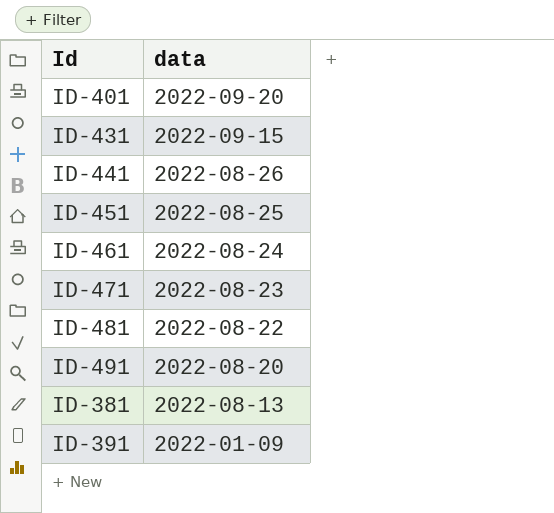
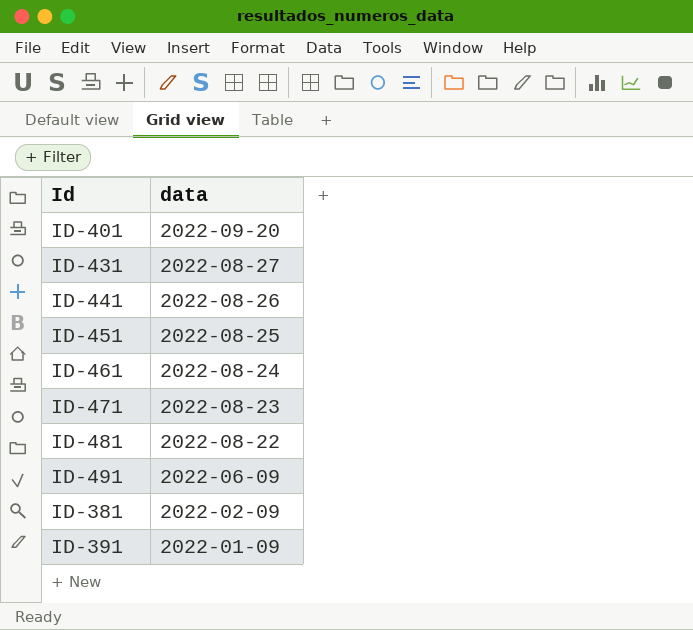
ID-431 | data: 2022-09-15 -> 2022-08-27
ID-491 | data: 2022-08-20 -> 2022-06-09
ID-381 | data: 2022-08-13 -> 2022-02-09

